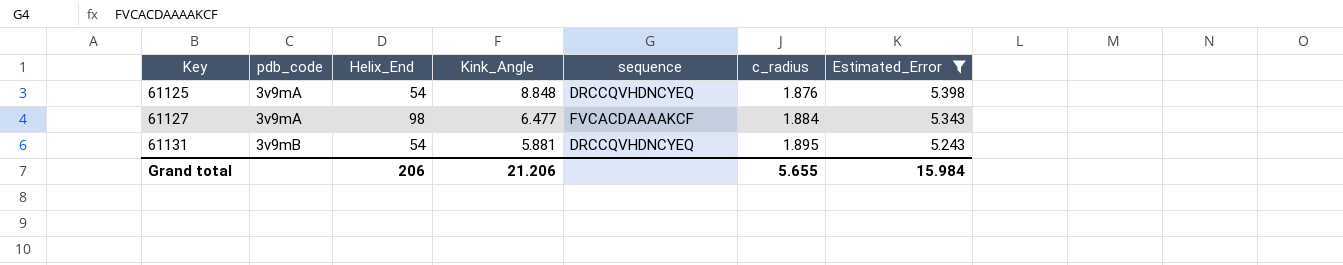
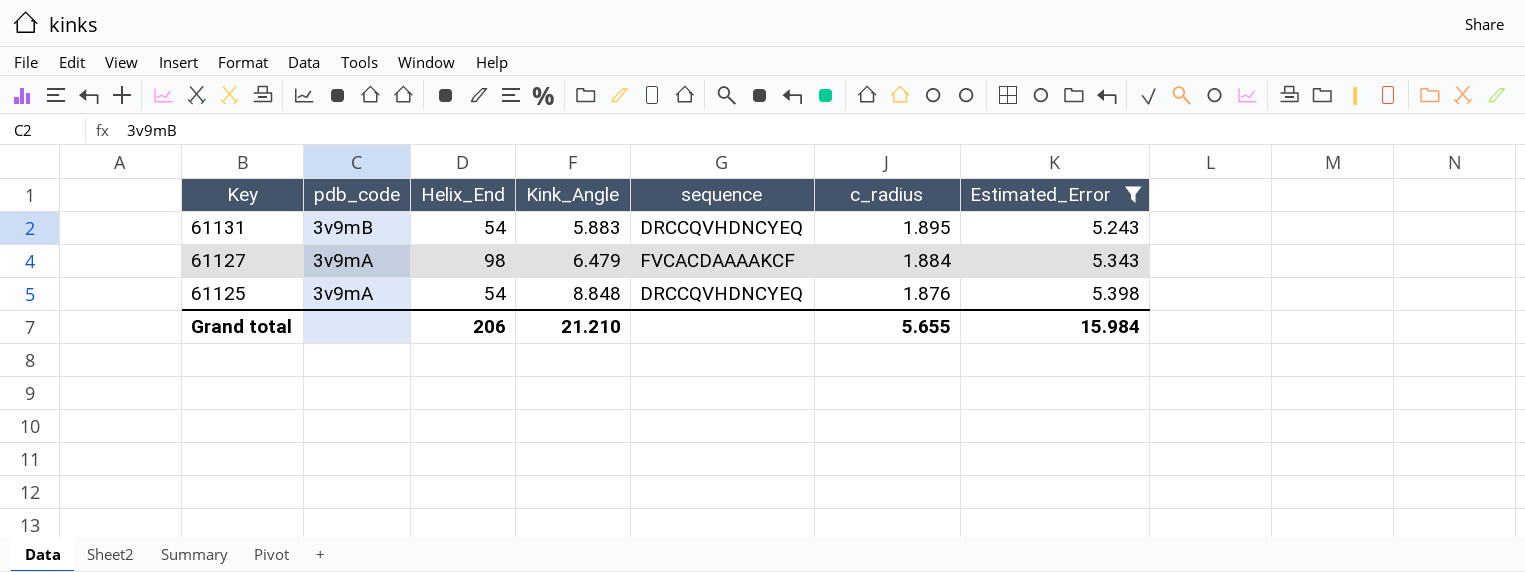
row order: Key ascending -> Key descending
61131 | Kink_Angle: 5.881 -> 5.883
61127 | Kink_Angle: 6.477 -> 6.479
Grand total | Kink_Angle: 21.206 -> 21.210

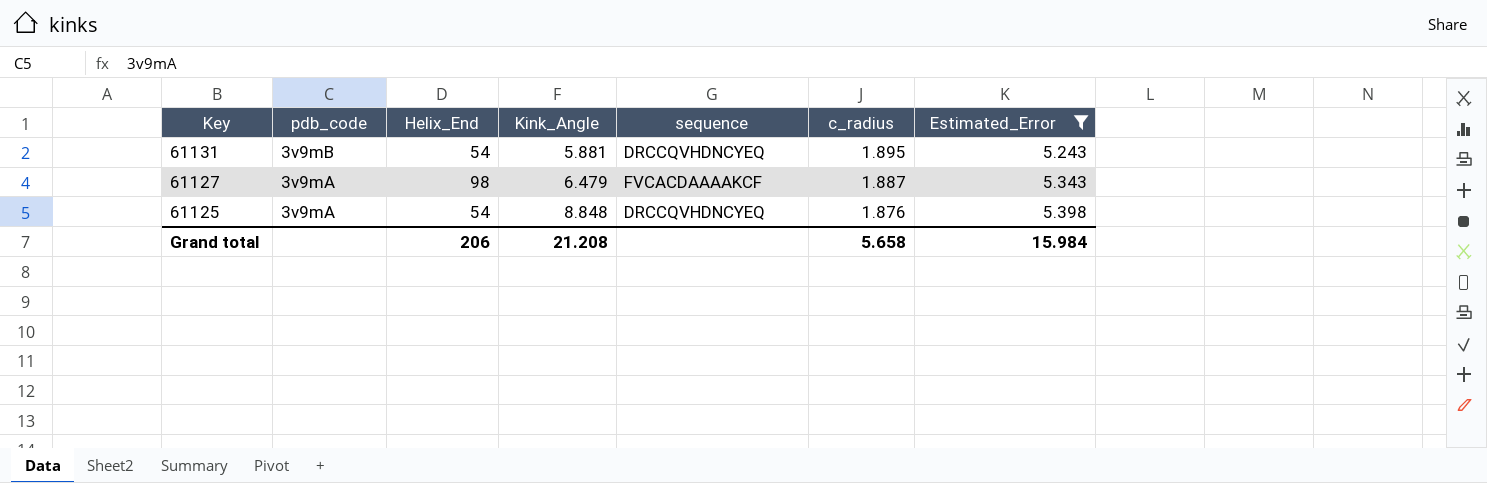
61131 | Kink_Angle: 5.883 -> 5.881
61127 | c_radius: 1.884 -> 1.887
Grand total | Kink_Angle: 21.210 -> 21.208
Grand total | c_radius: 5.655 -> 5.658

